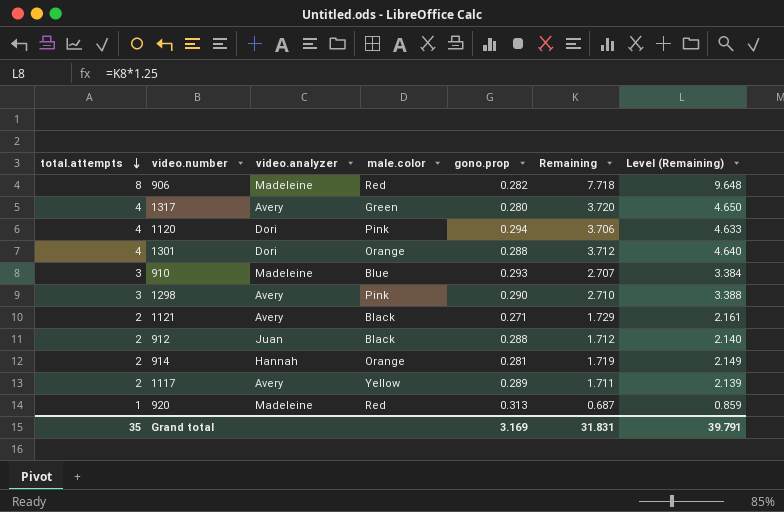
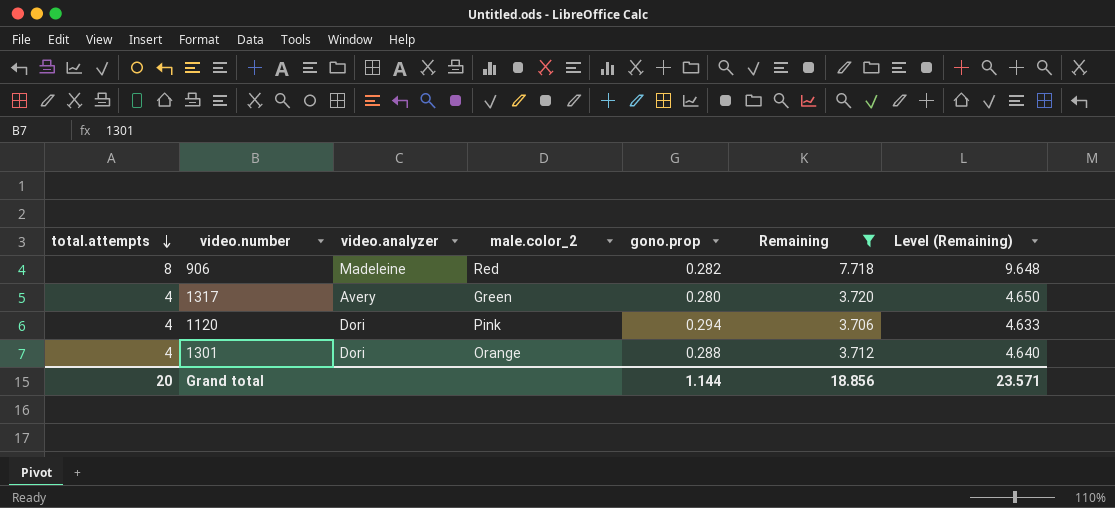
filter: none -> Remaining >= 3.706
column name: male.color -> male.color_2
Grand total | total.attempts: 35 -> 20
Grand total | gono.prop: 3.169 -> 1.144
Grand total | Remaining: 31.831 -> 18.856
Grand total | Level (Remaining): 39.791 -> 23.571

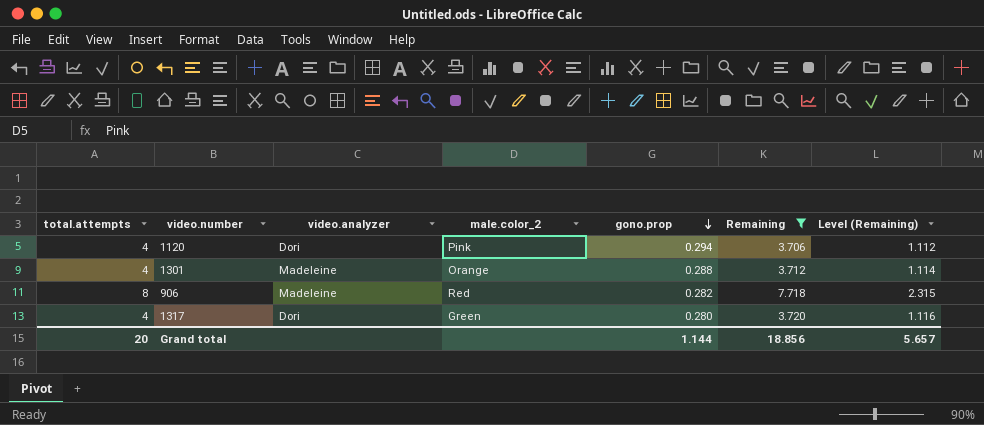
row order: total.attempts descending -> gono.prop descending
column Level (Remaining) | formula: [Remaining] * 1.25 -> [Remaining] * 0.3
1301 | video.analyzer: Dori -> Madeleine
1317 | video.analyzer: Avery -> Dori
Grand total | Level (Remaining): 23.571 -> 5.657

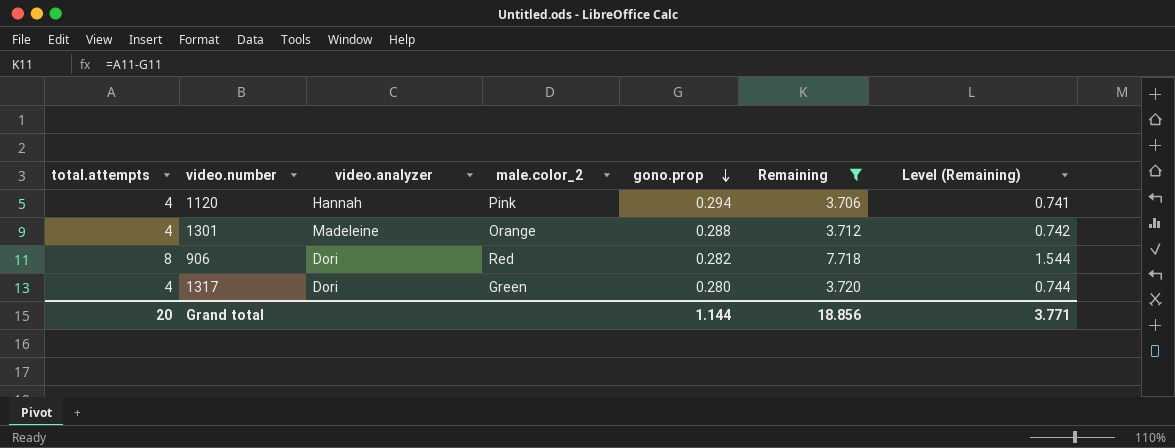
column Level (Remaining) | formula: [Remaining] * 0.3 -> [Remaining] * 0.2
1120 | video.analyzer: Dori -> Hannah
906 | video.analyzer: Madeleine -> Dori
Grand total | Level (Remaining): 5.657 -> 3.771

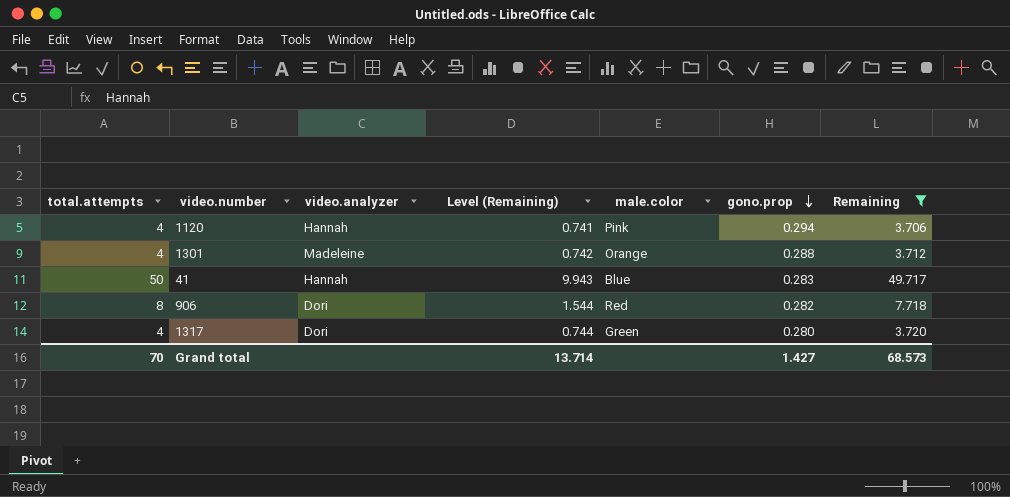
column Level (Remaining) | position: 7 -> 4
column name: male.color_2 -> male.color
row 41: none -> 50 | Hannah | 9.943 | Blue | 0.283 | 49.717
Grand total | total.attempts: 20 -> 70
Grand total | Level (Remaining): 3.771 -> 13.714
Grand total | gono.prop: 1.144 -> 1.427
Grand total | Remaining: 18.856 -> 68.573

